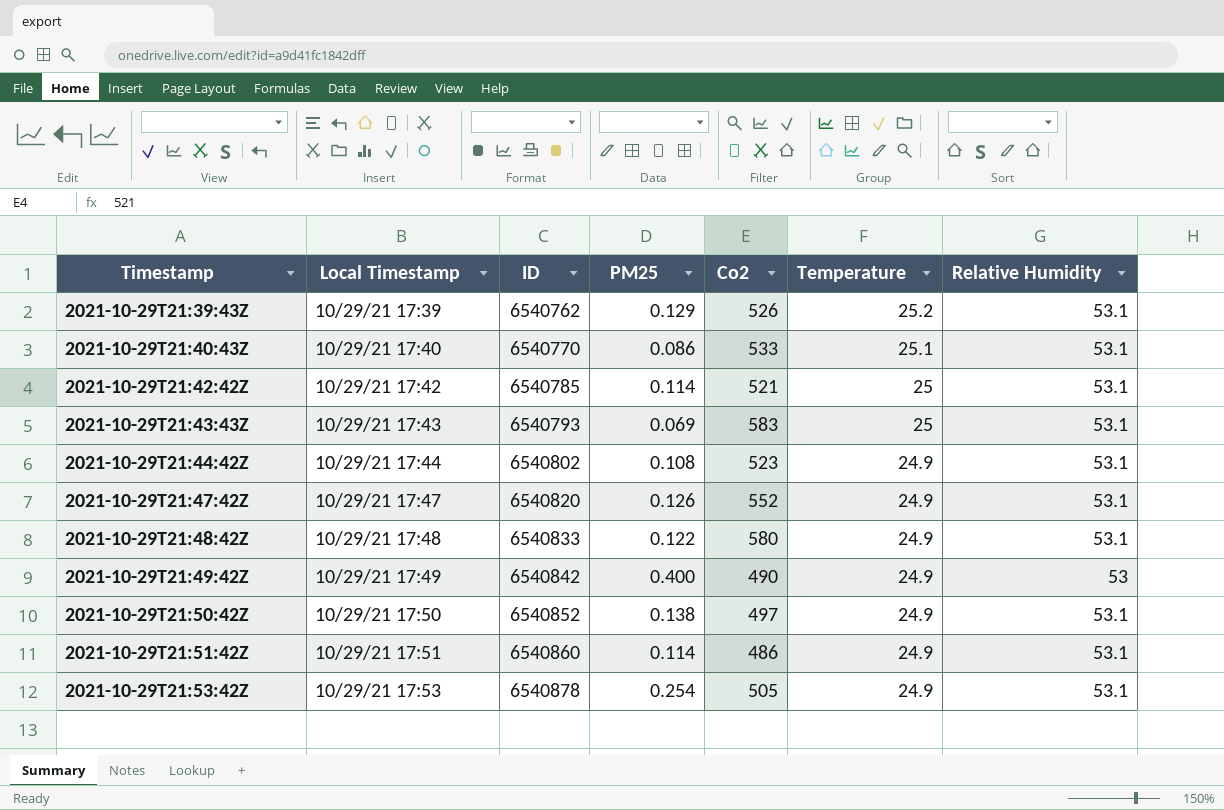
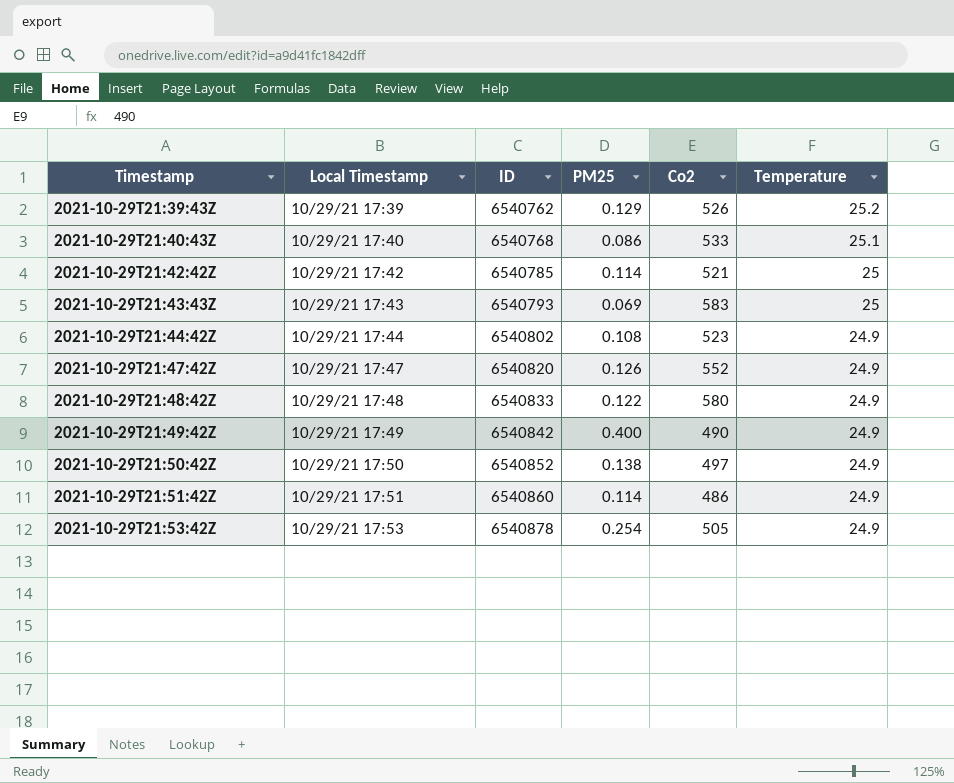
column Relative Humidity | position: 7 -> none
2021-10-29T21:40:43Z | ID: 6540770 -> 6540768

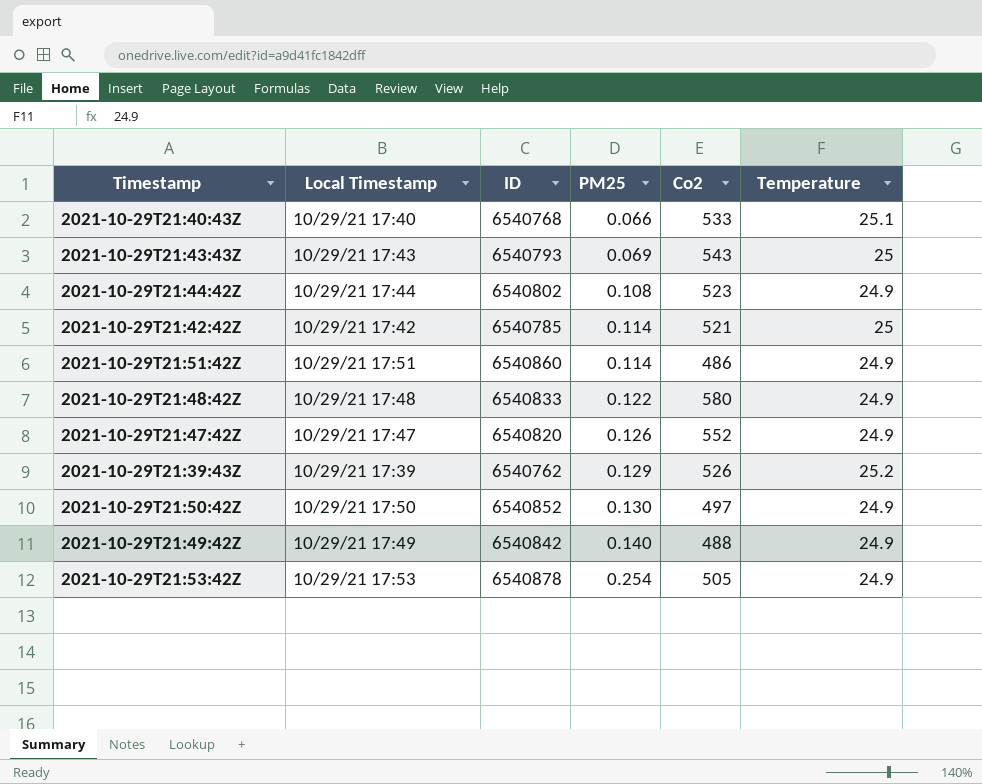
row order: Timestamp ascending -> PM25 ascending
2021-10-29T21:40:43Z | PM25: 0.086 -> 0.066
2021-10-29T21:43:43Z | Co2: 583 -> 543
2021-10-29T21:50:42Z | PM25: 0.138 -> 0.130
2021-10-29T21:49:42Z | PM25: 0.400 -> 0.140
2021-10-29T21:49:42Z | Co2: 490 -> 488

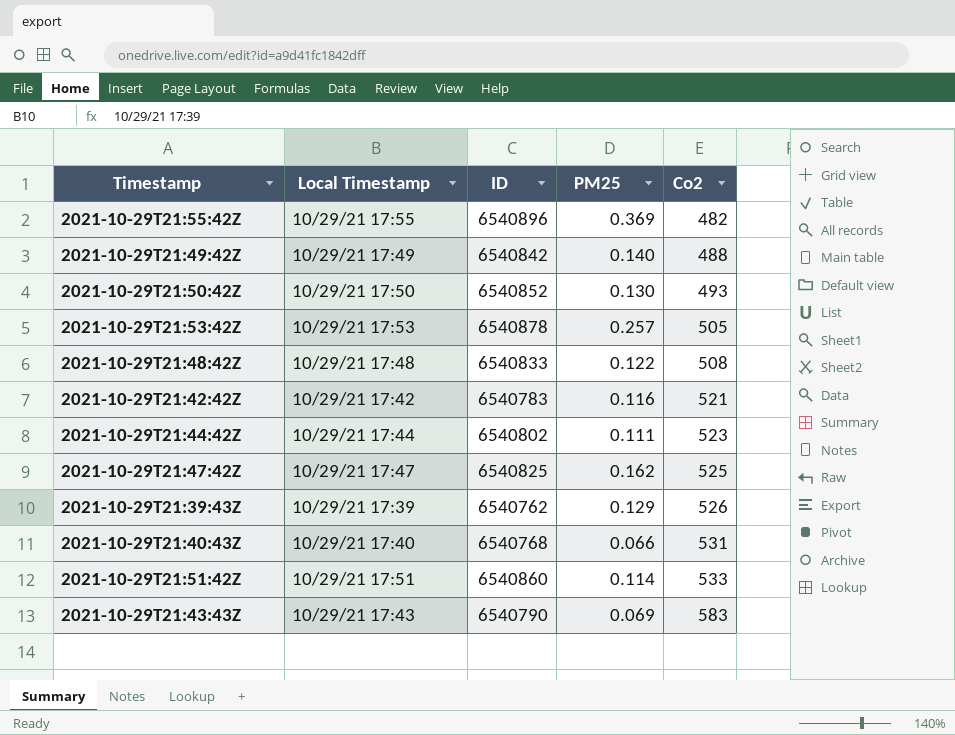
row order: PM25 ascending -> Co2 ascending
column Temperature | position: 6 -> none
row 2021-10-29T21:55:42Z: none -> 10/29/21 17:55 | 6540896 | 0.369 | 482
2021-10-29T21:50:42Z | Co2: 497 -> 493
2021-10-29T21:53:42Z | PM25: 0.254 -> 0.257
2021-10-29T21:48:42Z | Co2: 580 -> 508
2021-10-29T21:42:42Z | ID: 6540785 -> 6540783
2021-10-29T21:42:42Z | PM25: 0.114 -> 0.116
2021-10-29T21:44:42Z | PM25: 0.108 -> 0.111
2021-10-29T21:47:42Z | ID: 6540820 -> 6540825
2021-10-29T21:47:42Z | PM25: 0.126 -> 0.162
2021-10-29T21:47:42Z | Co2: 552 -> 525
2021-10-29T21:40:43Z | Co2: 533 -> 531
2021-10-29T21:51:42Z | Co2: 486 -> 533
2021-10-29T21:43:43Z | ID: 6540793 -> 6540790
2021-10-29T21:43:43Z | Co2: 543 -> 583

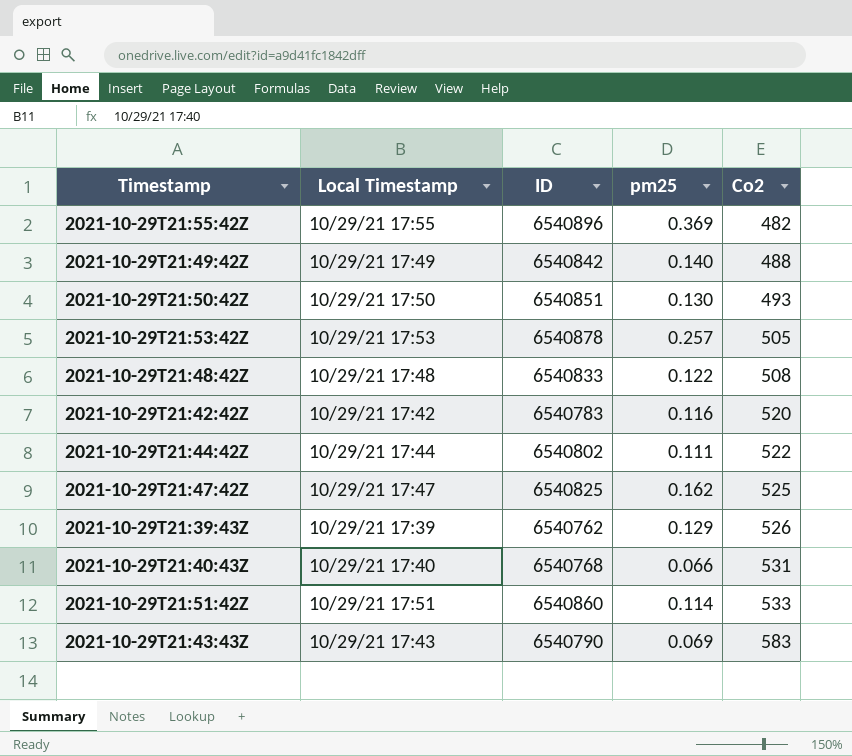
column name: PM25 -> pm25
2021-10-29T21:50:42Z | ID: 6540852 -> 6540851
2021-10-29T21:42:42Z | Co2: 521 -> 520
2021-10-29T21:44:42Z | Co2: 523 -> 522

